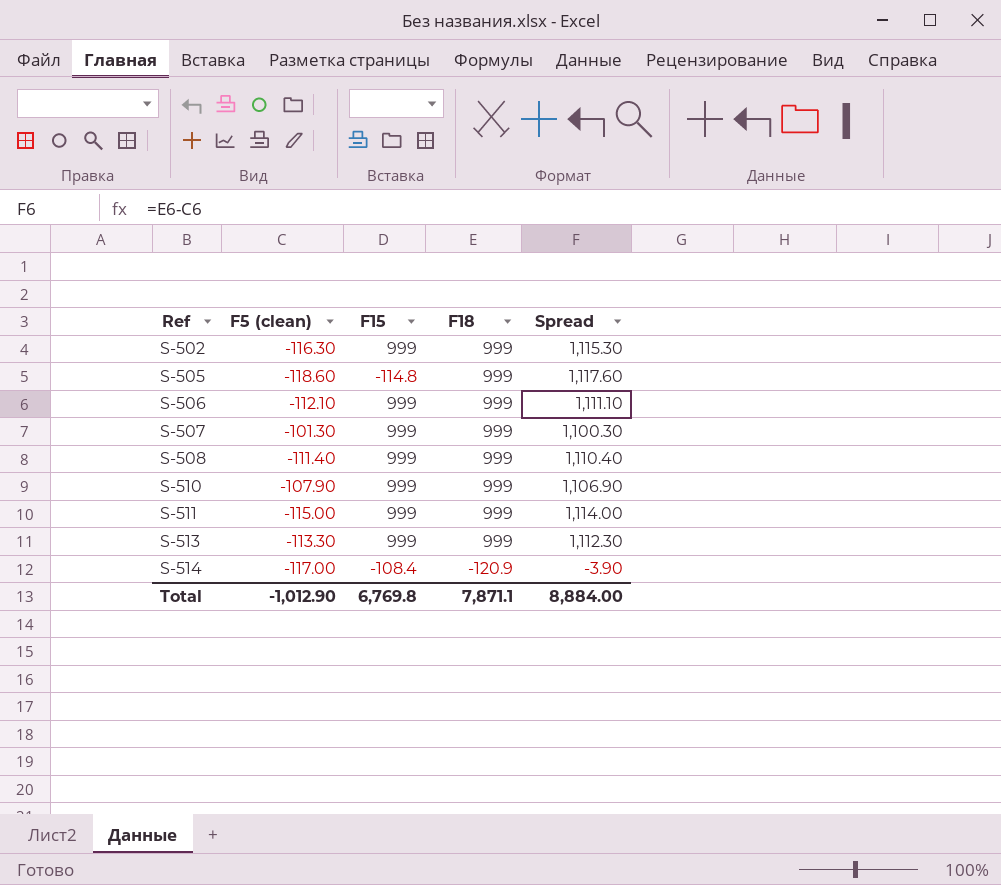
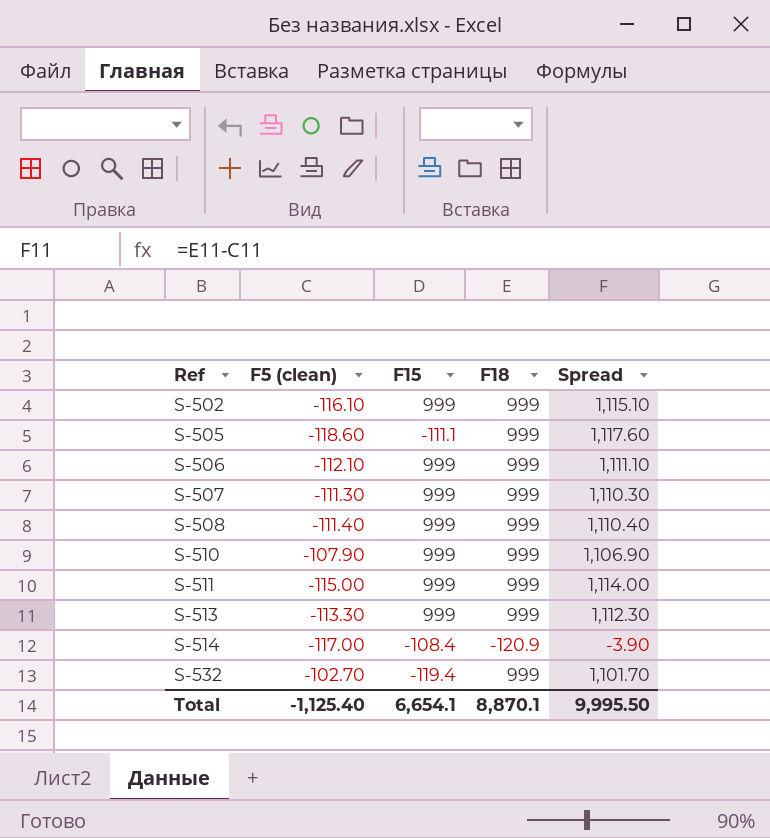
S-502 | F5 (clean): -116.30 -> -116.10
S-502 | Spread: 1,115.30 -> 1,115.10
S-505 | F15: -114.8 -> -111.1
S-507 | F5 (clean): -101.30 -> -111.30
S-507 | Spread: 1,100.30 -> 1,110.30
row S-532: none -> -102.70 | -119.4 | 999 | 1,101.70
Total | F5 (clean): -1,012.90 -> -1,125.40
Total | F15: 6,769.8 -> 6,654.1
Total | F18: 7,871.1 -> 8,870.1
Total | Spread: 8,884.00 -> 9,995.50

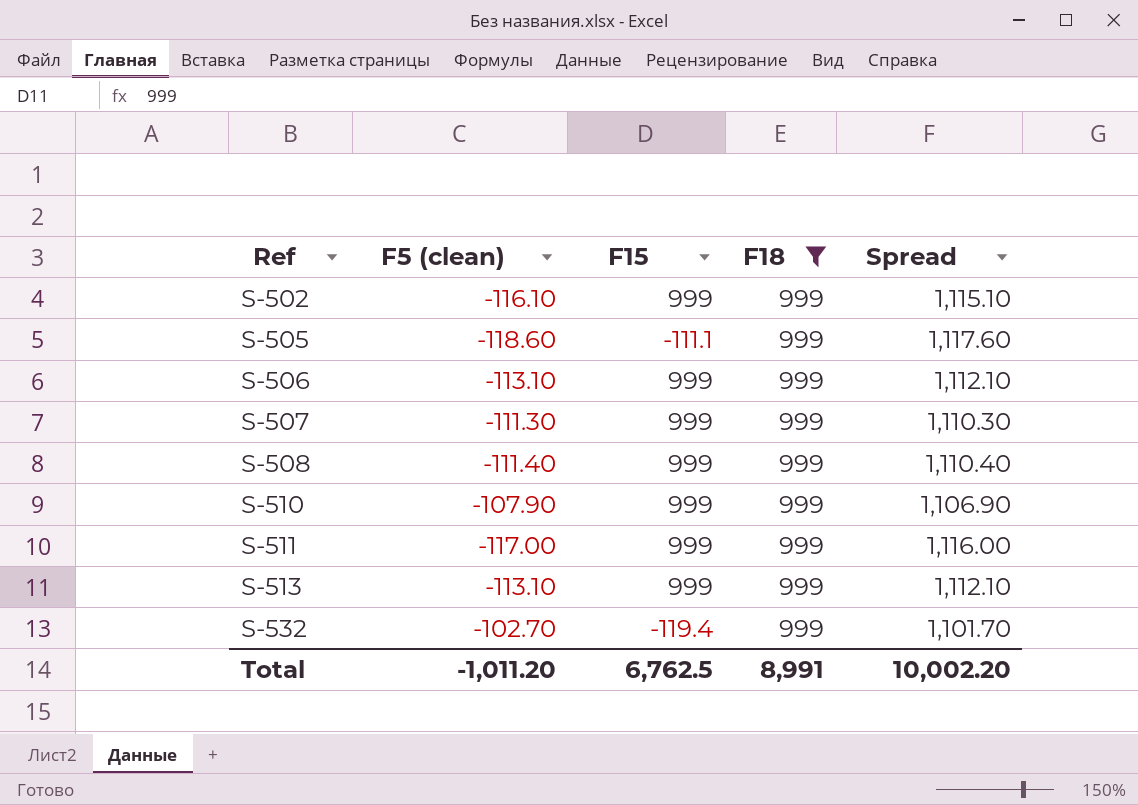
filter: none -> F18 = 999
S-506 | F5 (clean): -112.10 -> -113.10
S-506 | Spread: 1,111.10 -> 1,112.10
S-511 | F5 (clean): -115.00 -> -117.00
S-511 | Spread: 1,114.00 -> 1,116.00
S-513 | F5 (clean): -113.30 -> -113.10
S-513 | Spread: 1,112.30 -> 1,112.10
Total | F5 (clean): -1,125.40 -> -1,011.20
Total | F15: 6,654.1 -> 6,762.5
Total | F18: 8,870.1 -> 8,991
Total | Spread: 9,995.50 -> 10,002.20

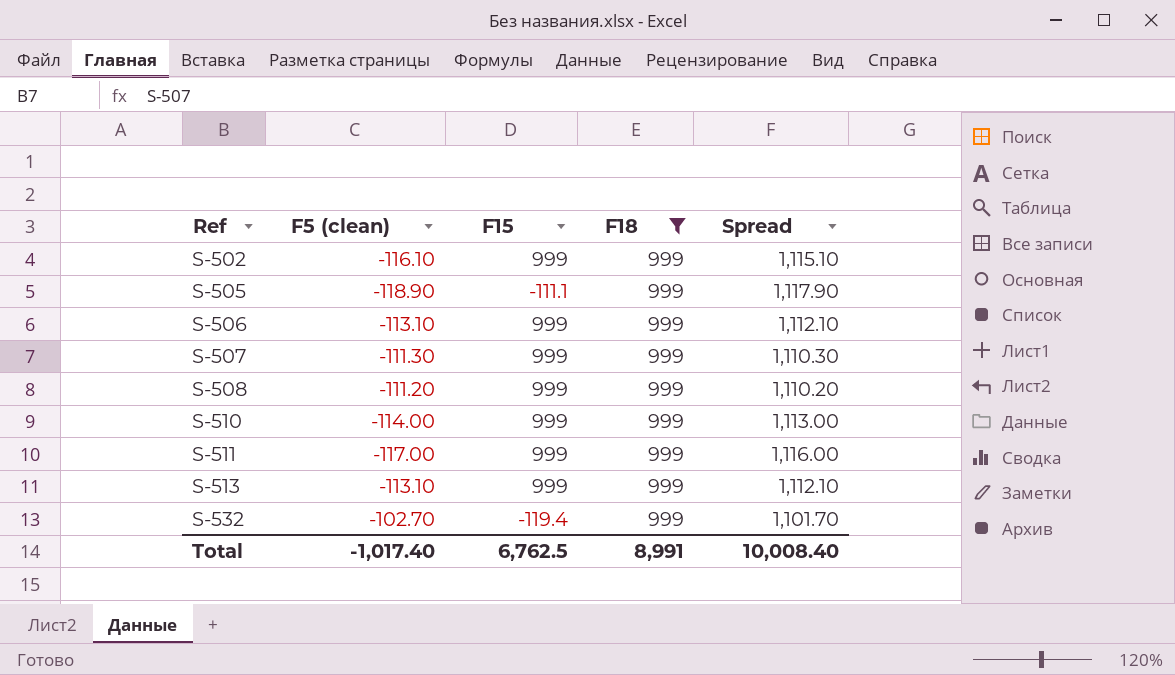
S-505 | F5 (clean): -118.60 -> -118.90
S-505 | Spread: 1,117.60 -> 1,117.90
S-508 | F5 (clean): -111.40 -> -111.20
S-508 | Spread: 1,110.40 -> 1,110.20
S-510 | F5 (clean): -107.90 -> -114.00
S-510 | Spread: 1,106.90 -> 1,113.00
Total | F5 (clean): -1,011.20 -> -1,017.40
Total | Spread: 10,002.20 -> 10,008.40

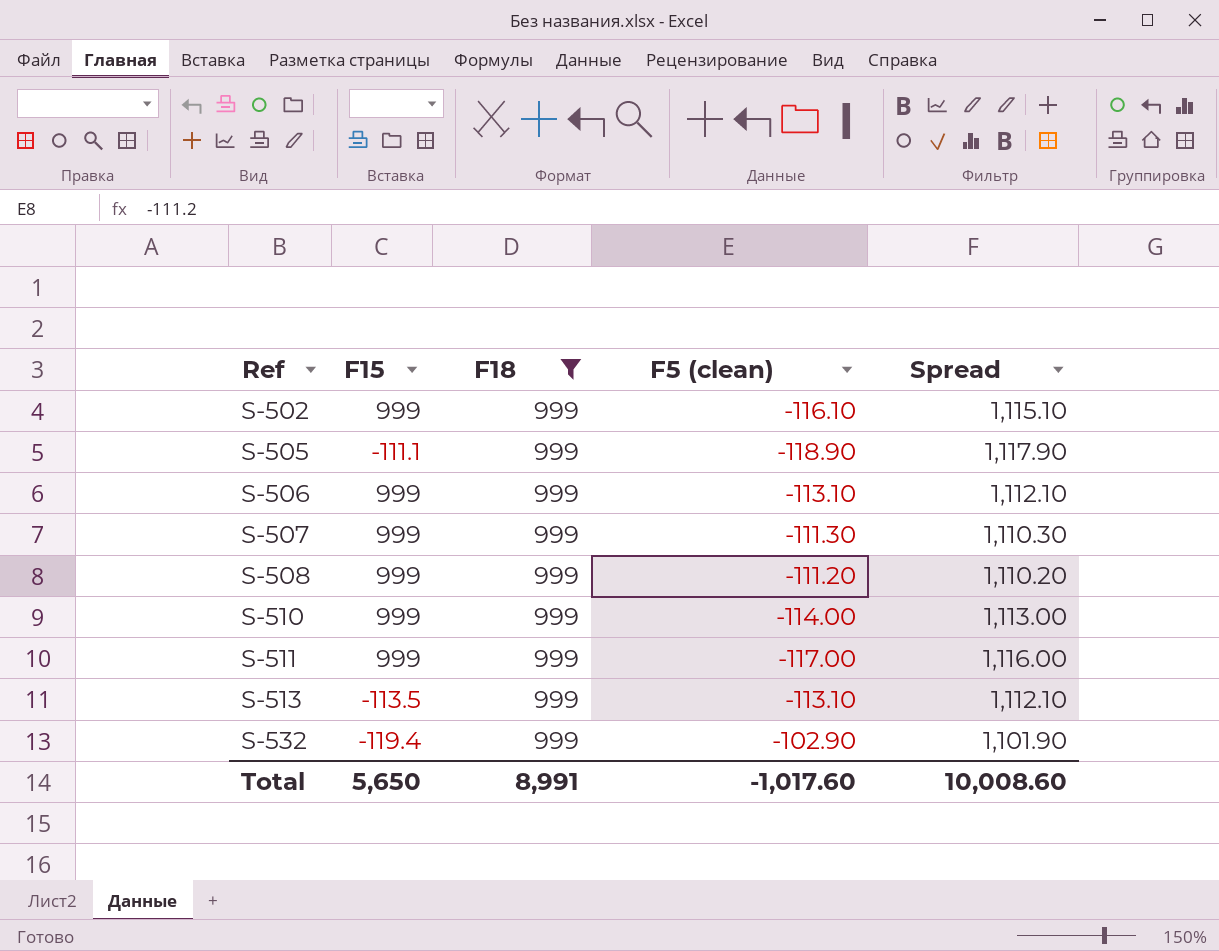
column F5 (clean) | position: 2 -> 4
S-513 | F15: 999 -> -113.5
S-532 | F5 (clean): -102.70 -> -102.90
S-532 | Spread: 1,101.70 -> 1,101.90
Total | F15: 6,762.5 -> 5,650
Total | F5 (clean): -1,017.40 -> -1,017.60
Total | Spread: 10,008.40 -> 10,008.60

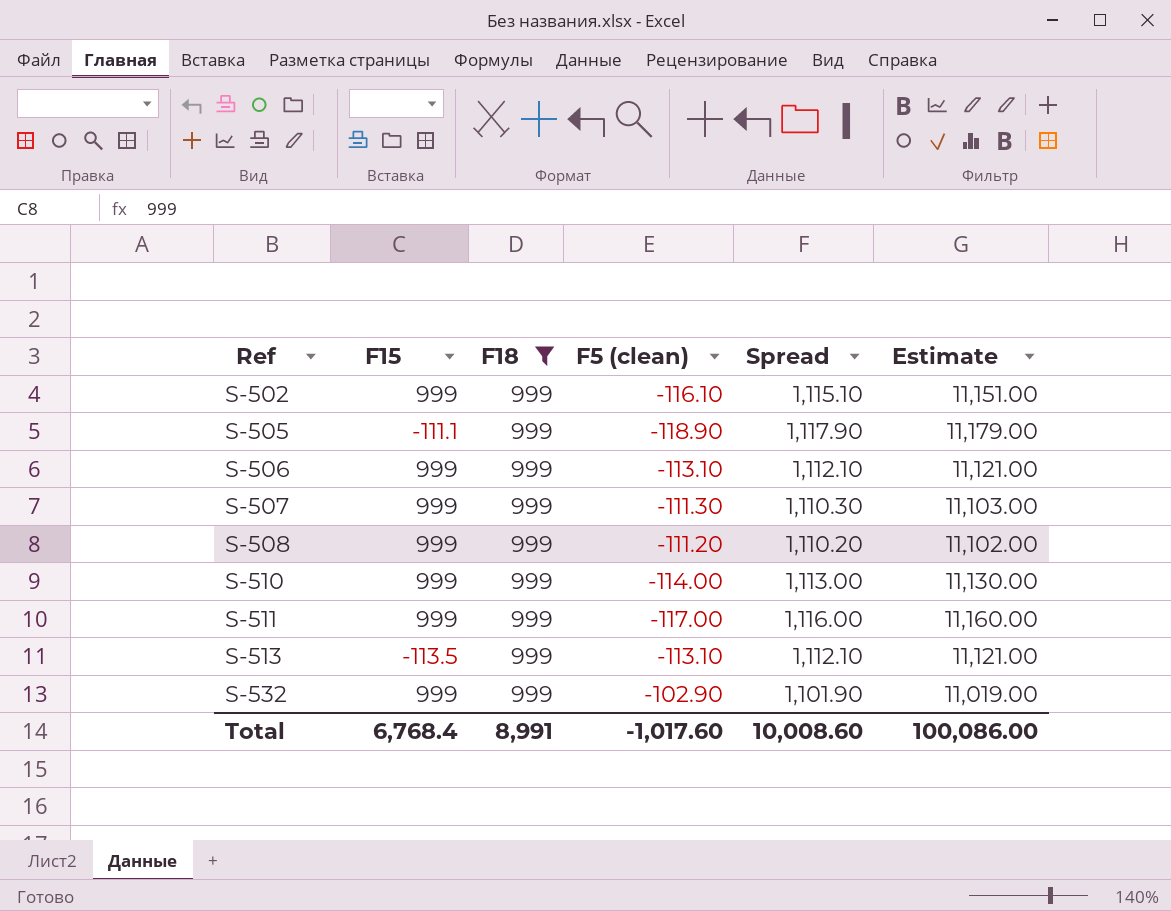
column Estimate | formula: none -> [Spread] * 10
S-532 | F15: -119.4 -> 999
Total | F15: 5,650 -> 6,768.4

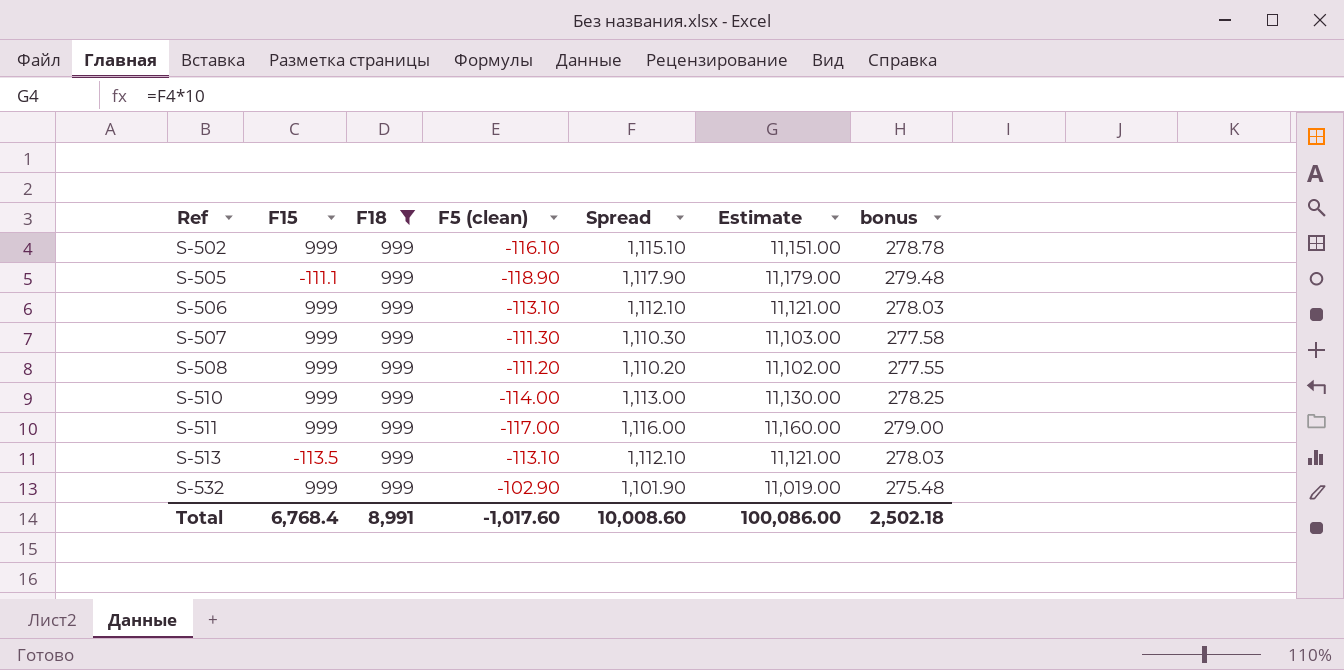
column bonus | formula: none -> [Spread] * 0.25

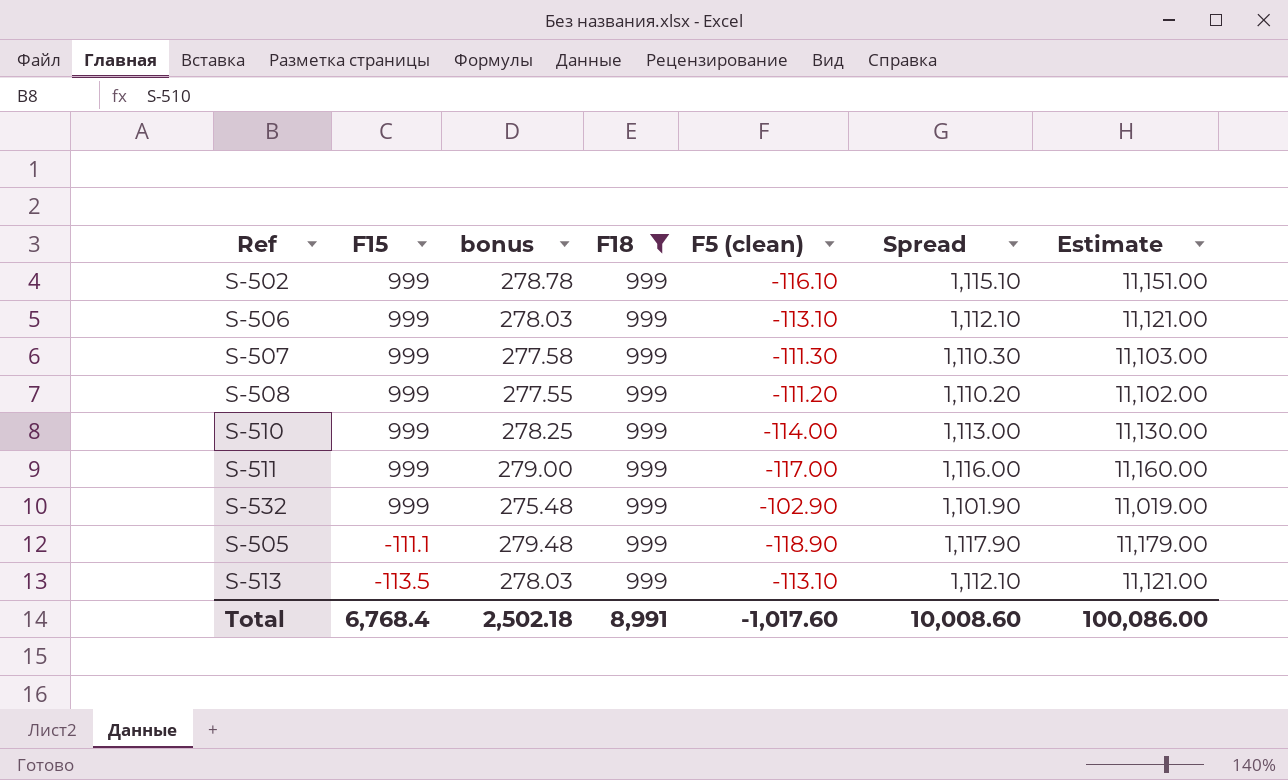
row order: Ref ascending -> F15 descending
column bonus | position: 7 -> 3

